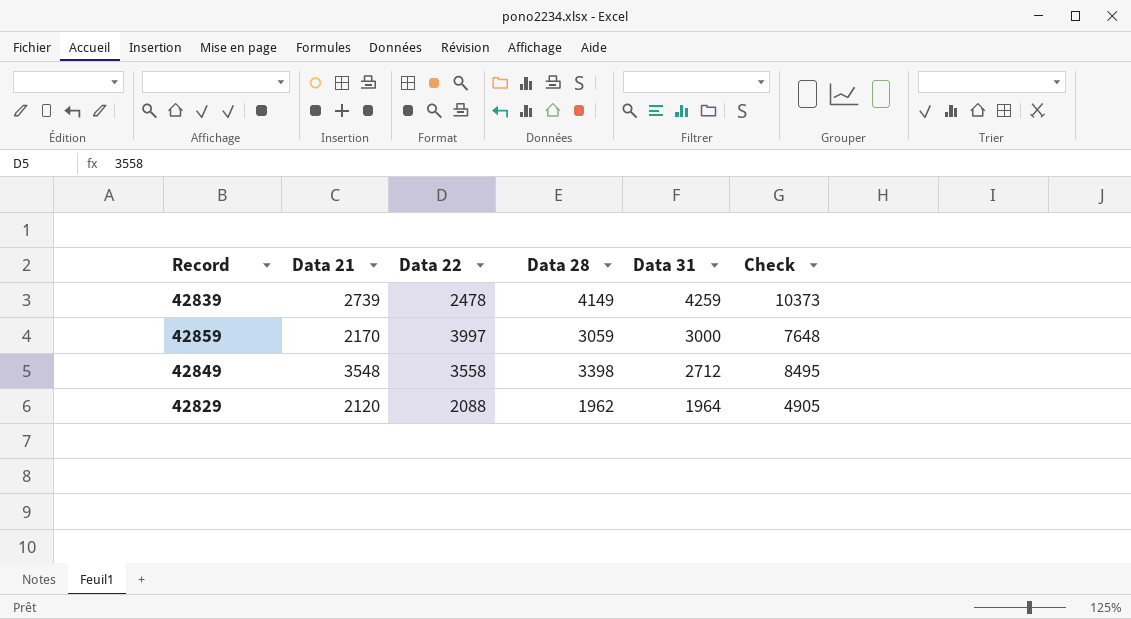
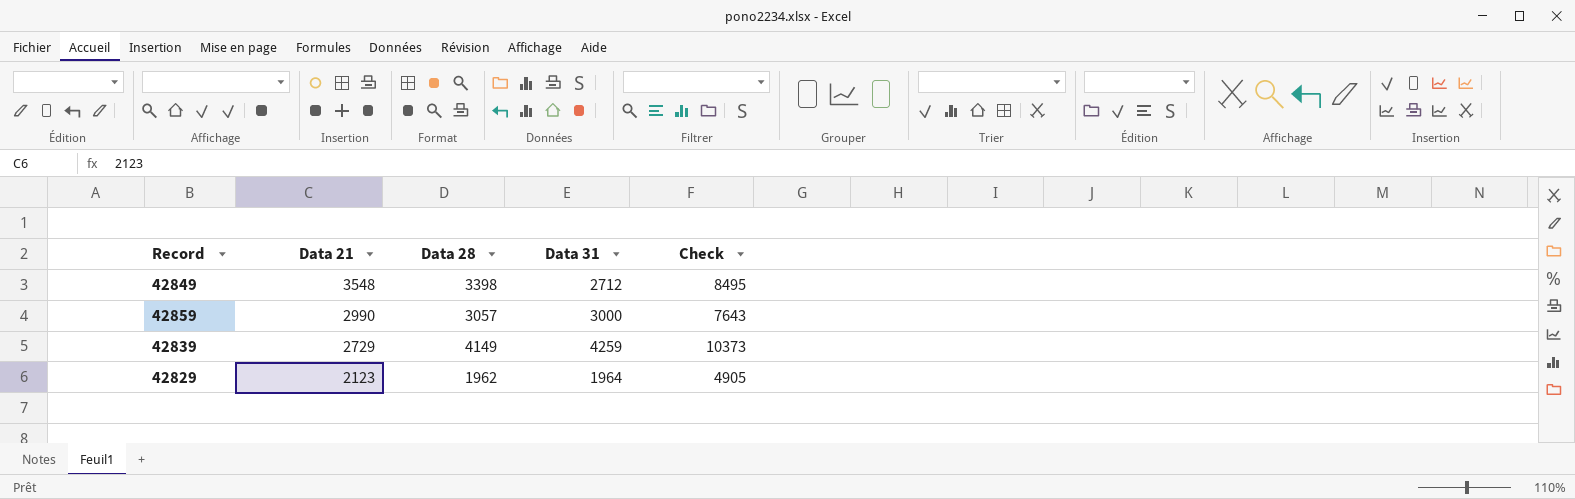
row order: Data 31 descending -> Data 21 descending
column Data 22 | position: 3 -> none
42859 | Data 21: 2170 -> 2990
42859 | Data 28: 3059 -> 3057
42859 | Check: 7648 -> 7643
42839 | Data 21: 2739 -> 2729
42829 | Data 21: 2120 -> 2123

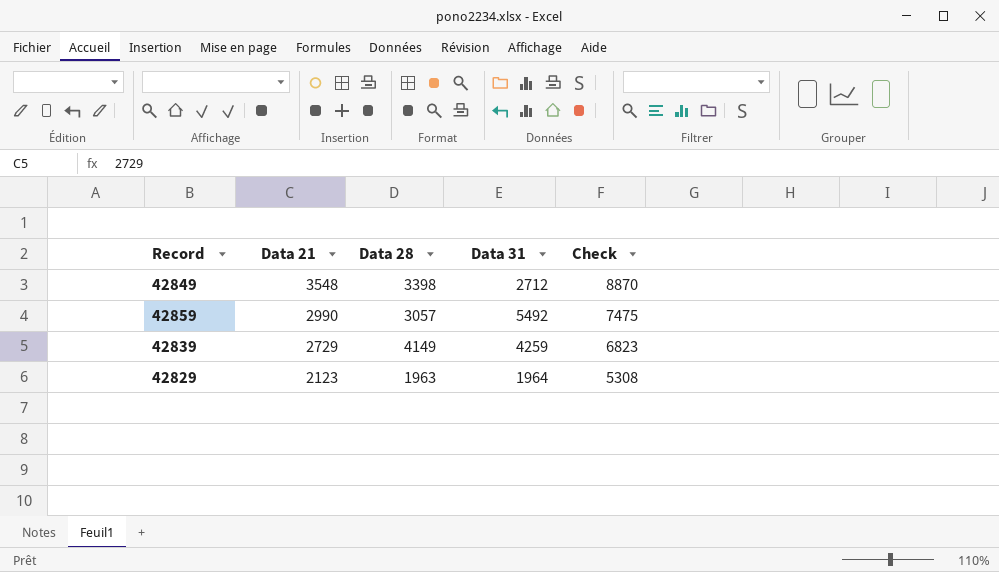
column Check | formula: [Data 28] * 2.5 -> [Data 21] * 2.5
42859 | Data 31: 3000 -> 5492
42829 | Data 28: 1962 -> 1963

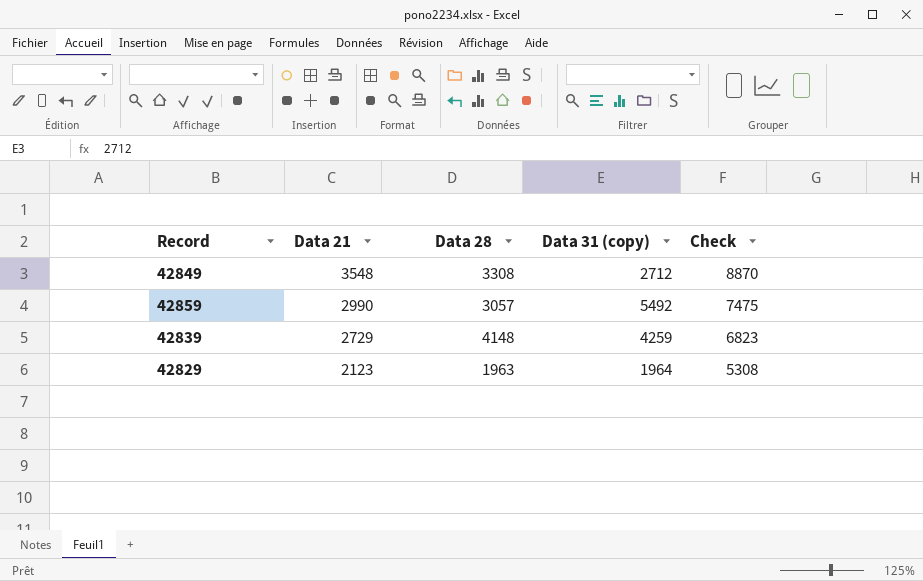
column name: Data 31 -> Data 31 (copy)
42849 | Data 28: 3398 -> 3308
42839 | Data 28: 4149 -> 4148

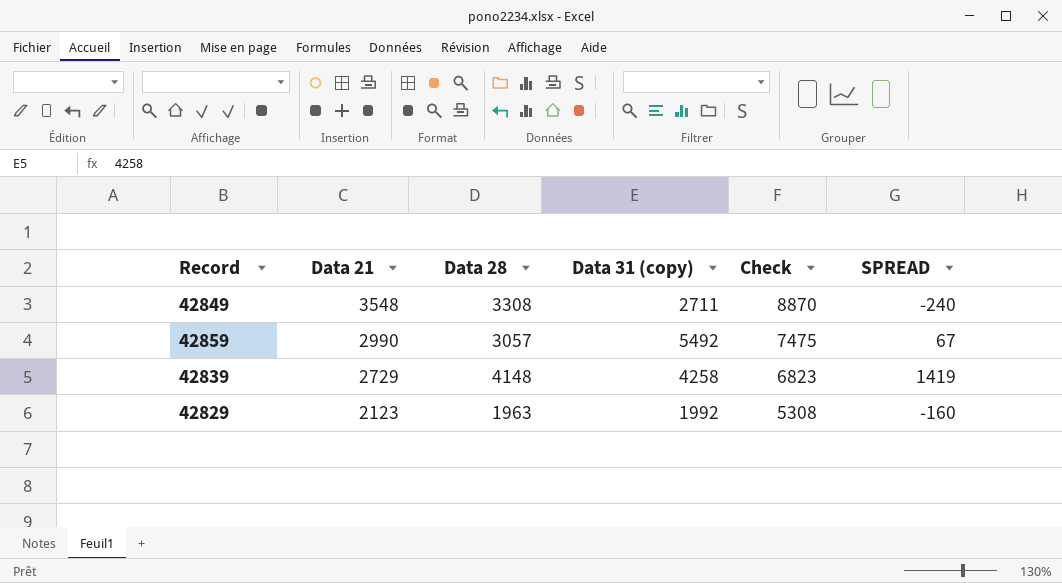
column SPREAD | formula: none -> [Data 28] - [Data 21]
42849 | Data 31 (copy): 2712 -> 2711
42839 | Data 31 (copy): 4259 -> 4258
42829 | Data 31 (copy): 1964 -> 1992

